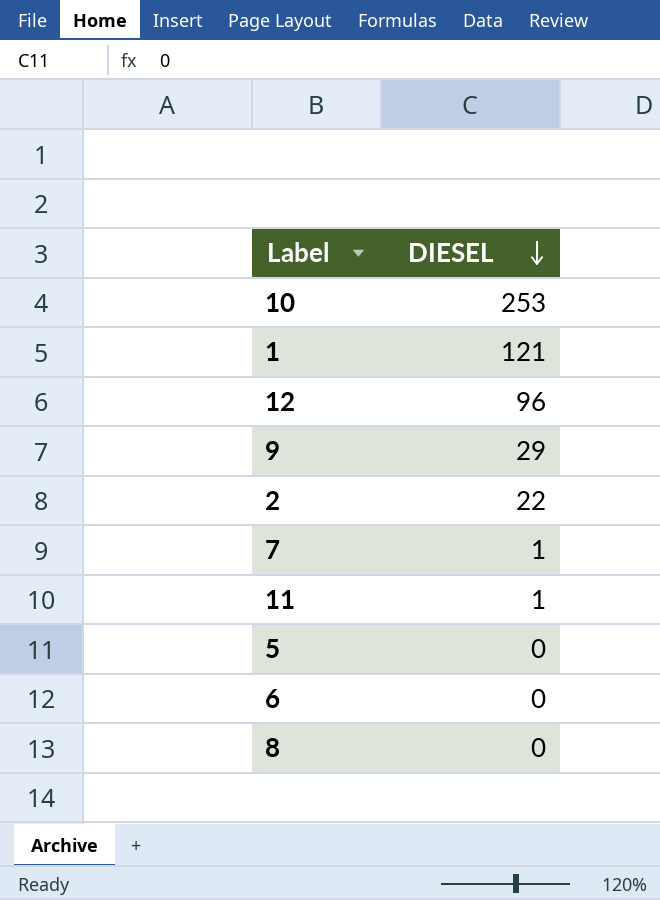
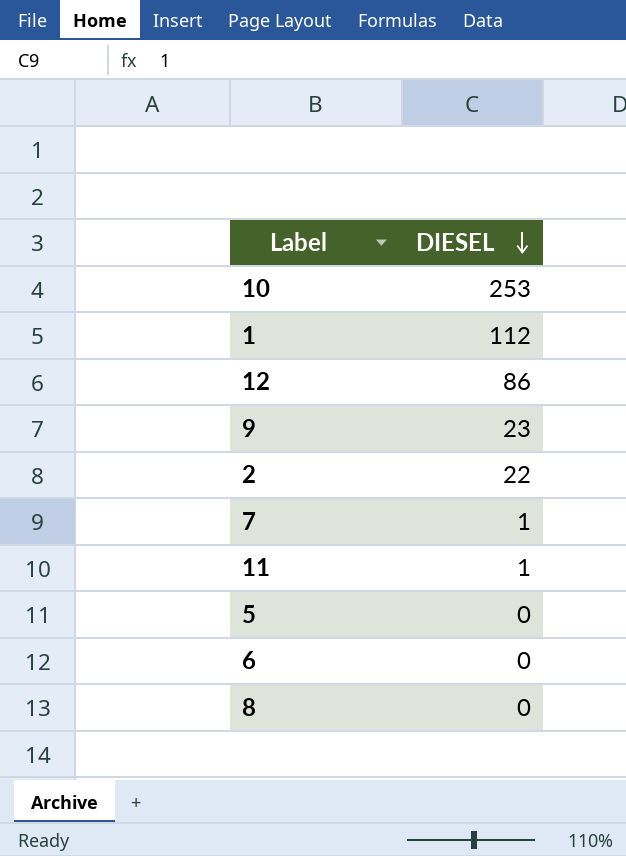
1 | DIESEL: 121 -> 112
12 | DIESEL: 96 -> 86
9 | DIESEL: 29 -> 23

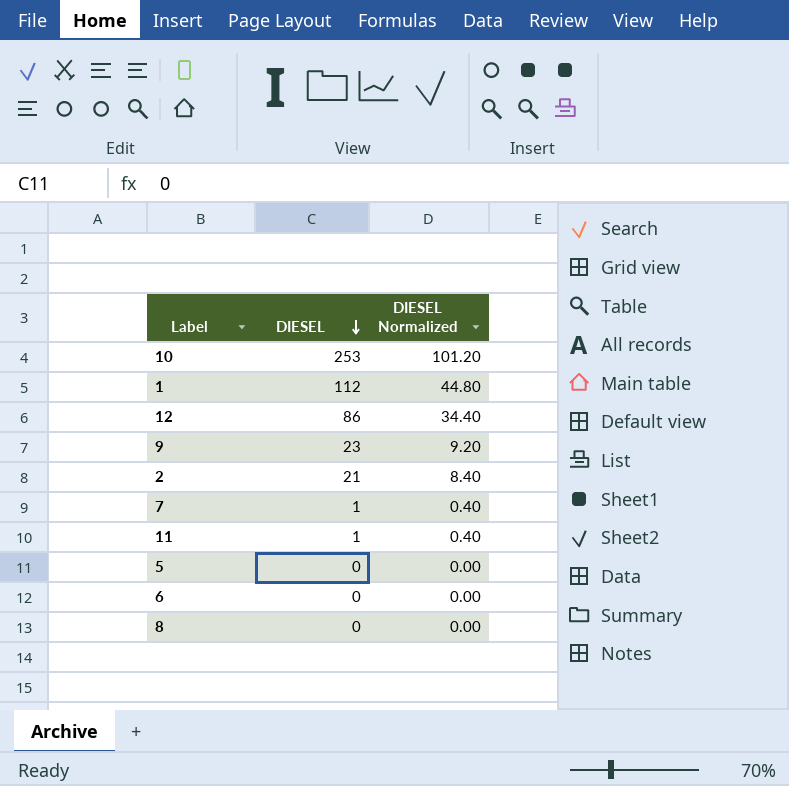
column DIESEL Normalized | formula: none -> [DIESEL] * 0.4
2 | DIESEL: 22 -> 21

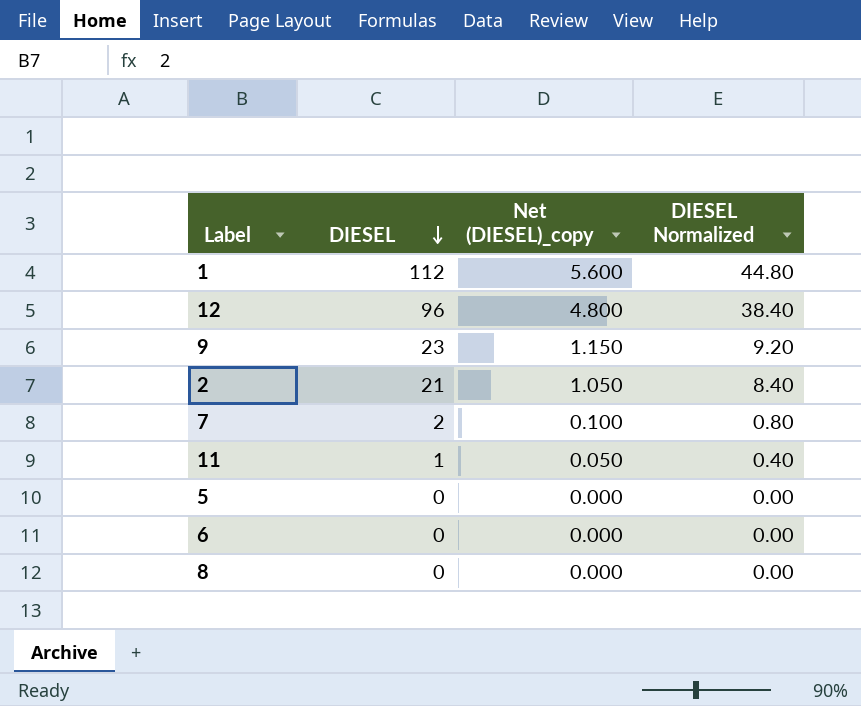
column Net (DIESEL)_copy | formula: none -> [DIESEL] * 0.05
row 10: 253 | 101.20 -> none
12 | DIESEL: 86 -> 96
12 | DIESEL Normalized: 34.40 -> 38.40
7 | DIESEL: 1 -> 2
7 | DIESEL Normalized: 0.40 -> 0.80

